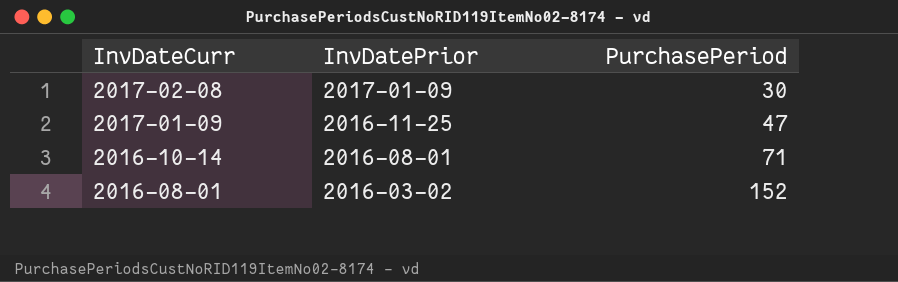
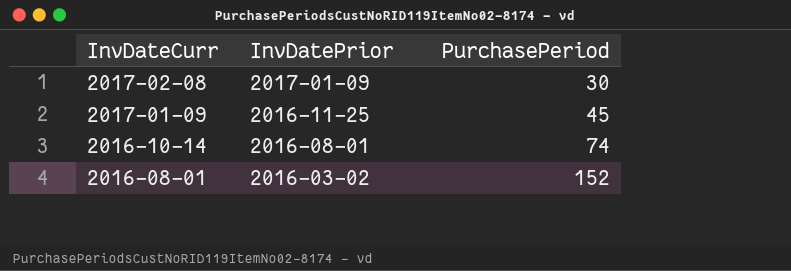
2017-01-09 | PurchasePeriod: 47 -> 45
2016-10-14 | PurchasePeriod: 71 -> 74

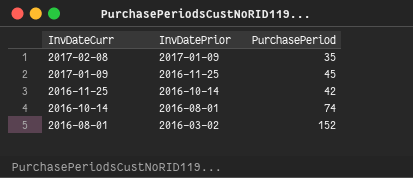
2017-02-08 | PurchasePeriod: 30 -> 35
row 2016-11-25: none -> 2016-10-14 | 42

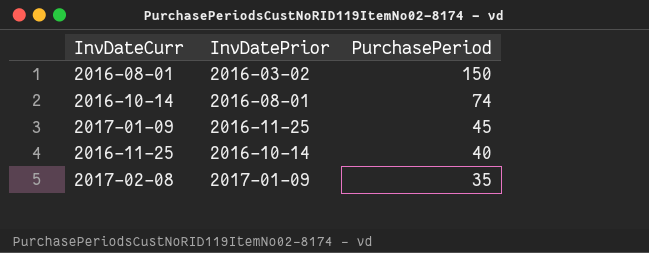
row order: InvDateCurr descending -> PurchasePeriod descending
2016-08-01 | PurchasePeriod: 152 -> 150
2016-11-25 | PurchasePeriod: 42 -> 40

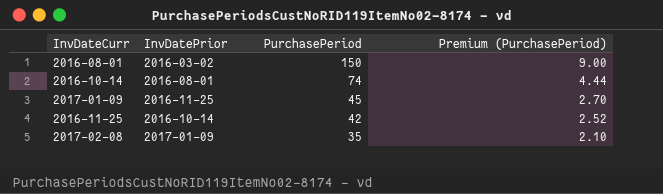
column Premium (PurchasePeriod) | formula: none -> [PurchasePeriod] * 0.06
2016-11-25 | PurchasePeriod: 40 -> 42

